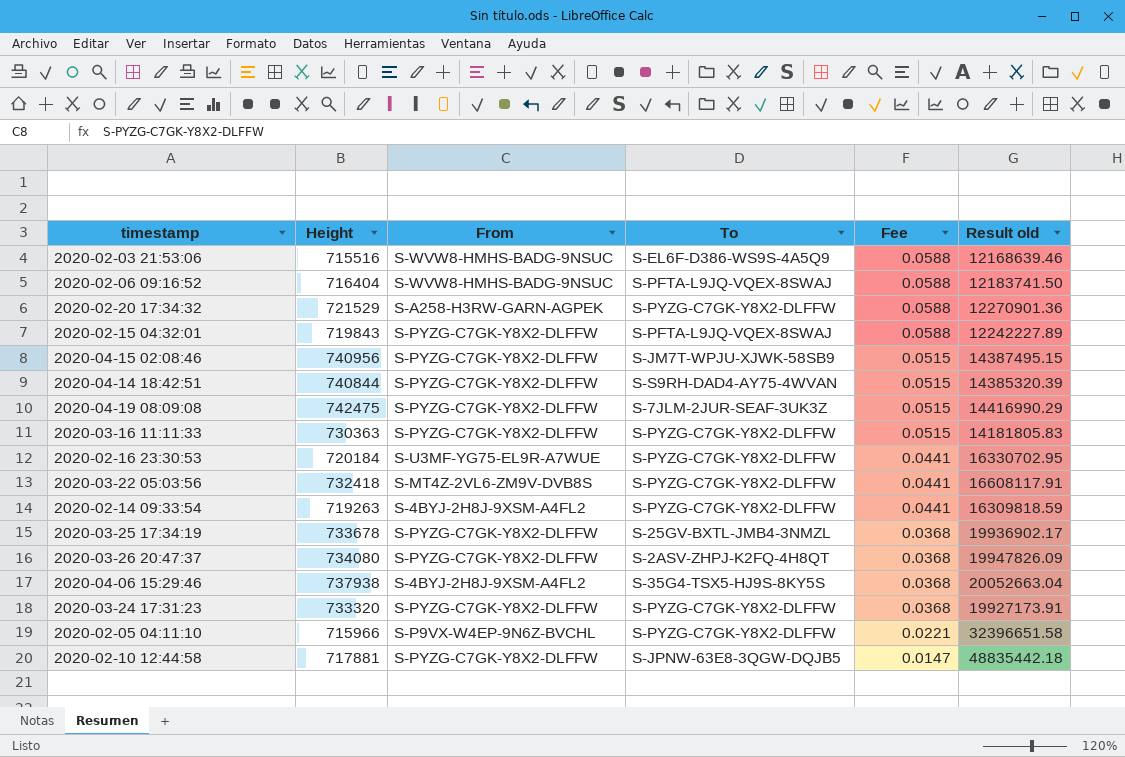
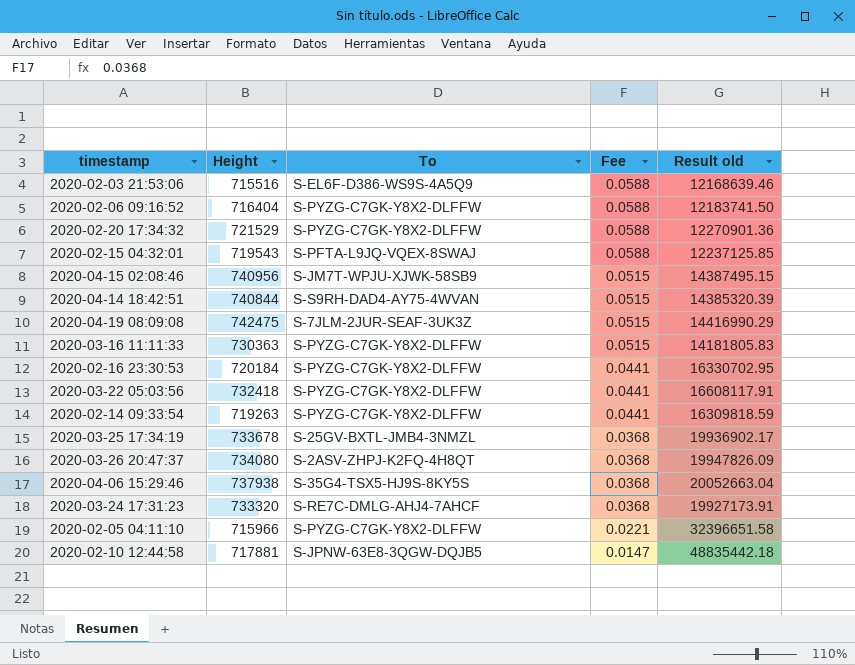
column From | position: 3 -> none
2020-02-06 09:16:52 | To: S-PFTA-L9JQ-VQEX-8SWAJ -> S-PYZG-C7GK-Y8X2-DLFFW
2020-02-15 04:32:01 | Height: 719843 -> 719543
2020-02-15 04:32:01 | Result old: 12242227.89 -> 12237125.85
2020-03-24 17:31:23 | To: S-PYZG-C7GK-Y8X2-DLFFW -> S-RE7C-DMLG-AHJ4-7AHCF

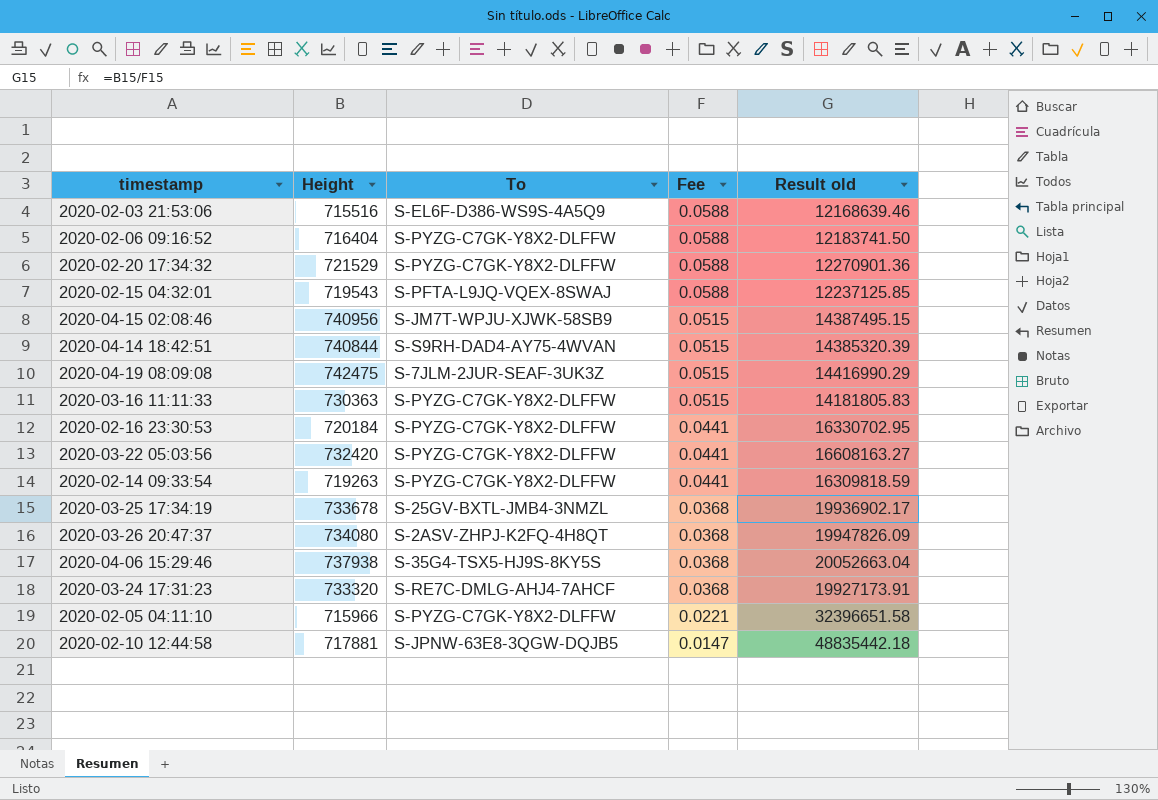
2020-03-22 05:03:56 | Height: 732418 -> 732420
2020-03-22 05:03:56 | Result old: 16608117.91 -> 16608163.27

